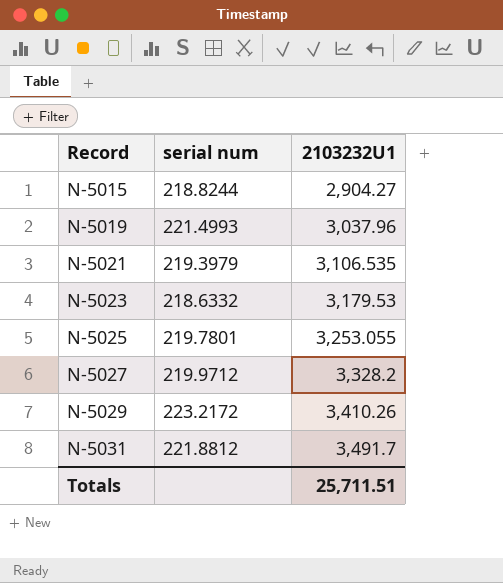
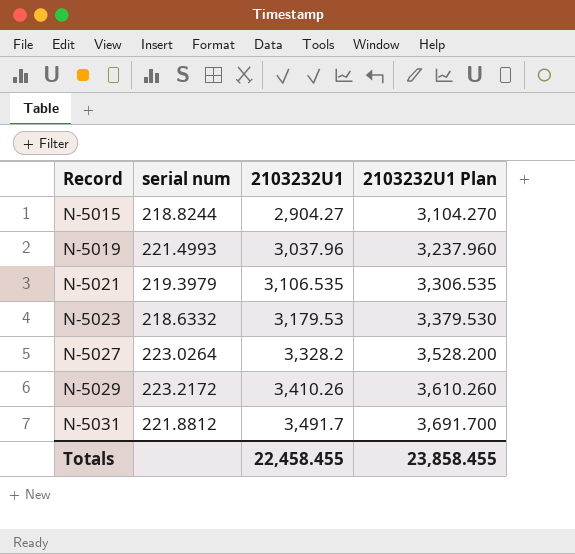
column 2103232U1 Plan | formula: none -> [2103232U1] + 200
row N-5025: 219.7801 | 3,253.055 -> none
N-5027 | serial num: 219.9712 -> 223.0264
Totals | 2103232U1: 25,711.51 -> 22,458.455

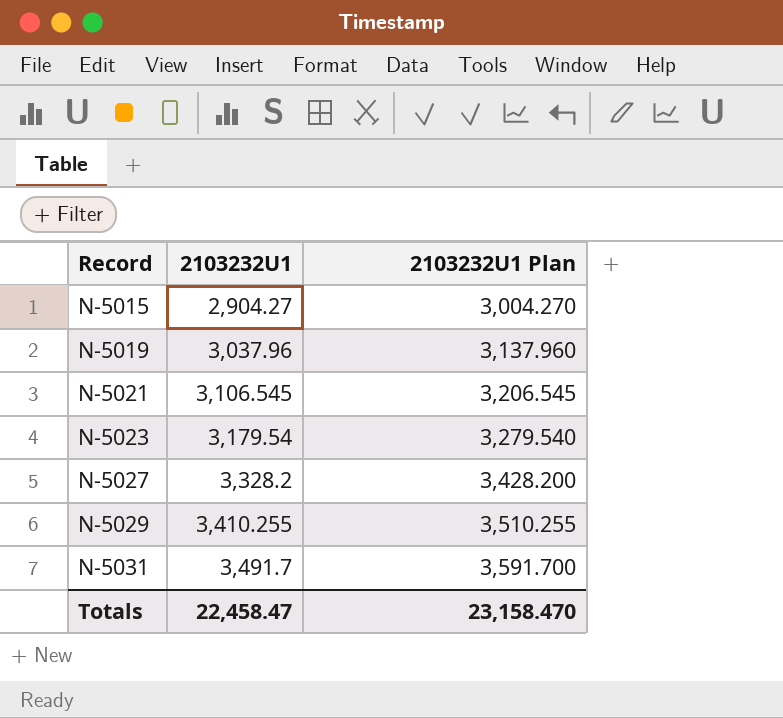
column serial num | position: 2 -> none
column 2103232U1 Plan | formula: [2103232U1] + 200 -> [2103232U1] + 100
N-5021 | 2103232U1: 3,106.535 -> 3,106.545
N-5023 | 2103232U1: 3,179.53 -> 3,179.54
N-5029 | 2103232U1: 3,410.26 -> 3,410.255
Totals | 2103232U1: 22,458.455 -> 22,458.47
Totals | 2103232U1 Plan: 23,858.455 -> 23,158.470

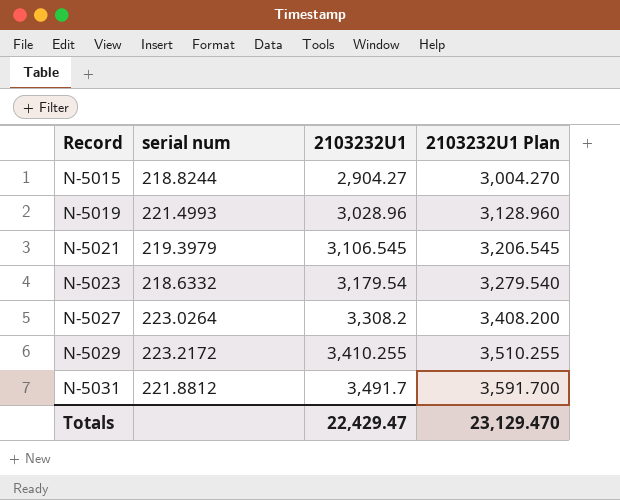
column serial num | position: none -> 2
N-5019 | 2103232U1: 3,037.96 -> 3,028.96
N-5019 | 2103232U1 Plan: 3,137.960 -> 3,128.960
N-5027 | 2103232U1: 3,328.2 -> 3,308.2
N-5027 | 2103232U1 Plan: 3,428.200 -> 3,408.200
Totals | 2103232U1: 22,458.47 -> 22,429.47
Totals | 2103232U1 Plan: 23,158.470 -> 23,129.470

